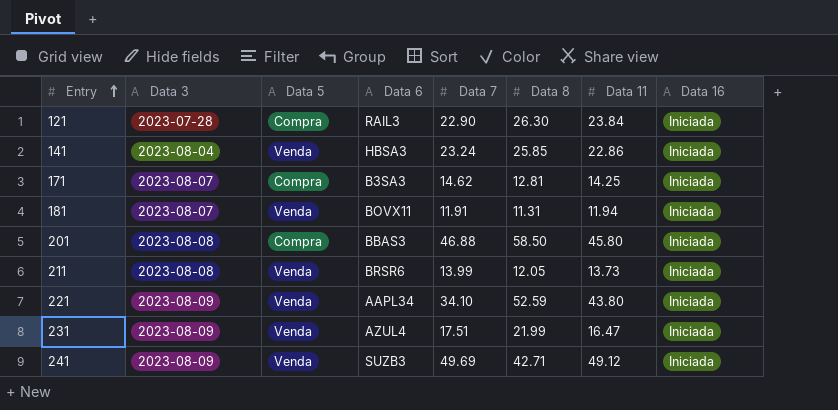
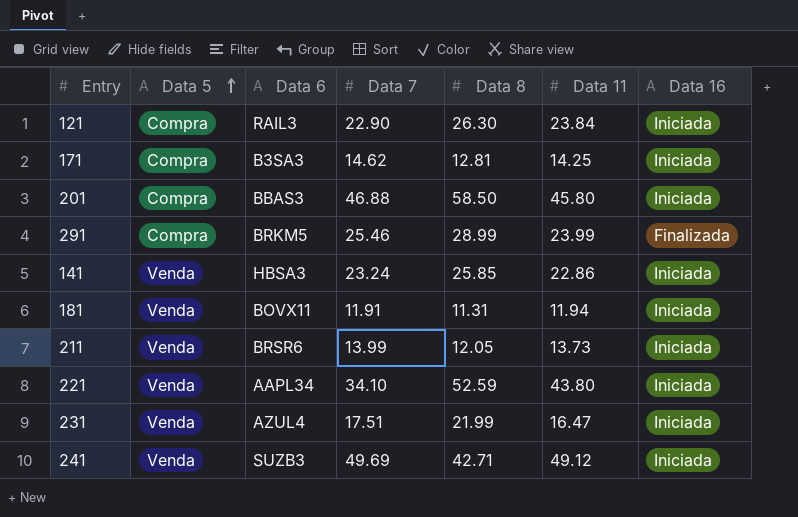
row order: Entry ascending -> Data 5 ascending
column Data 3 | position: 2 -> none
row 291: none -> Compra | BRKM5 | 25.46 | 28.99 | 23.99 | Finalizada

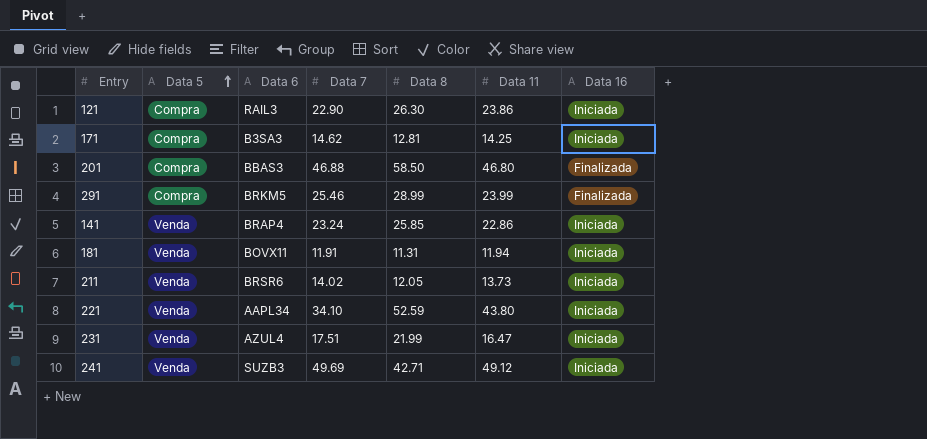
121 | Data 11: 23.84 -> 23.86
201 | Data 11: 45.80 -> 46.80
201 | Data 16: Iniciada -> Finalizada
141 | Data 6: HBSA3 -> BRAP4
211 | Data 7: 13.99 -> 14.02

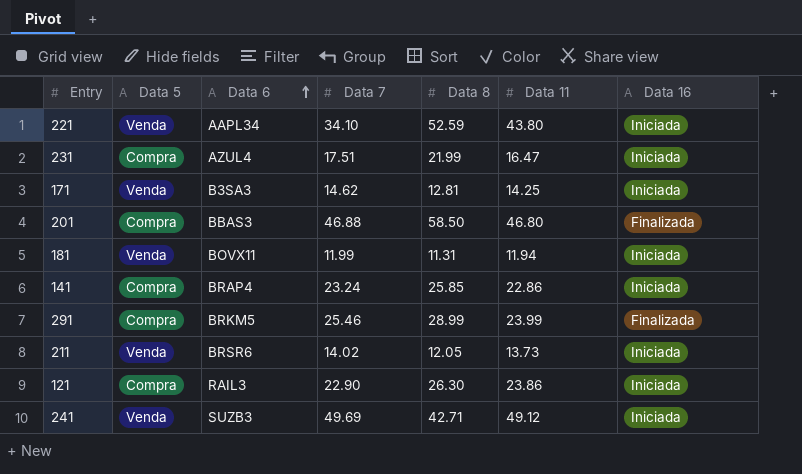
row order: Data 5 ascending -> Data 6 ascending
231 | Data 5: Venda -> Compra
171 | Data 5: Compra -> Venda
181 | Data 7: 11.91 -> 11.99
141 | Data 5: Venda -> Compra

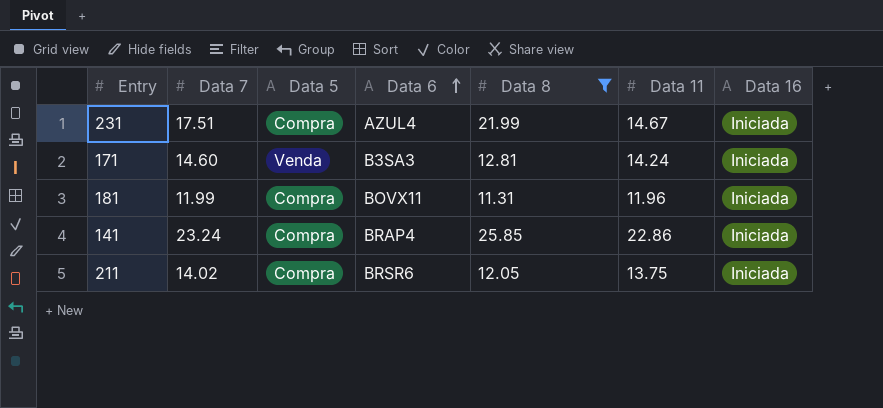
filter: none -> Data 8 <= 25.85
column Data 7 | position: 4 -> 2
231 | Data 11: 16.47 -> 14.67
171 | Data 7: 14.62 -> 14.60
171 | Data 11: 14.25 -> 14.24
181 | Data 5: Venda -> Compra
181 | Data 11: 11.94 -> 11.96
211 | Data 5: Venda -> Compra
211 | Data 11: 13.73 -> 13.75

